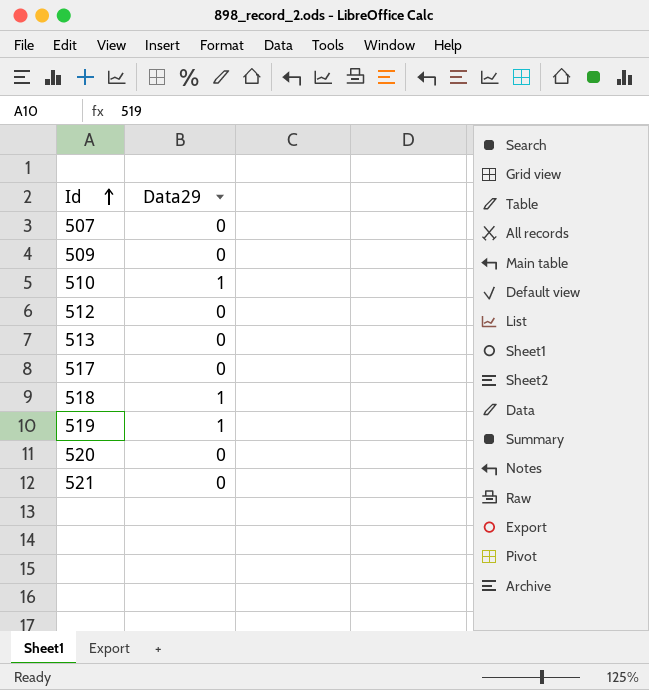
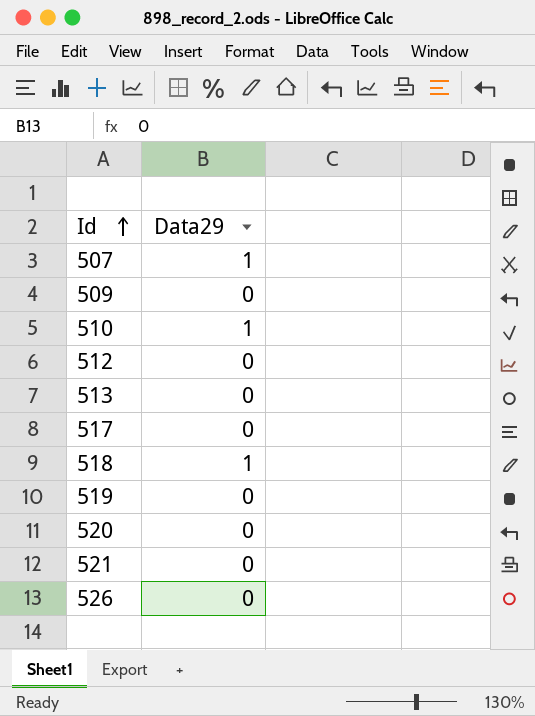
507 | Data29: 0 -> 1
519 | Data29: 1 -> 0
row 526: none -> 0

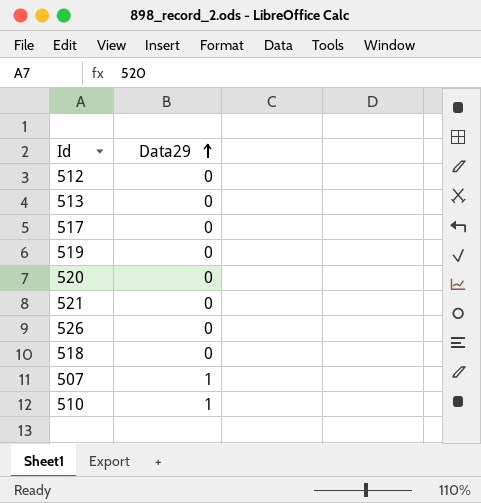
row order: Id ascending -> Data29 ascending
row 509: 0 -> none
518 | Data29: 1 -> 0

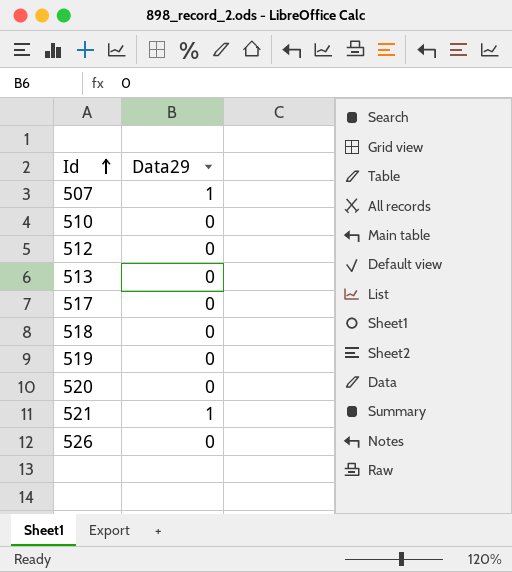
row order: Data29 ascending -> Id ascending
510 | Data29: 1 -> 0
521 | Data29: 0 -> 1

